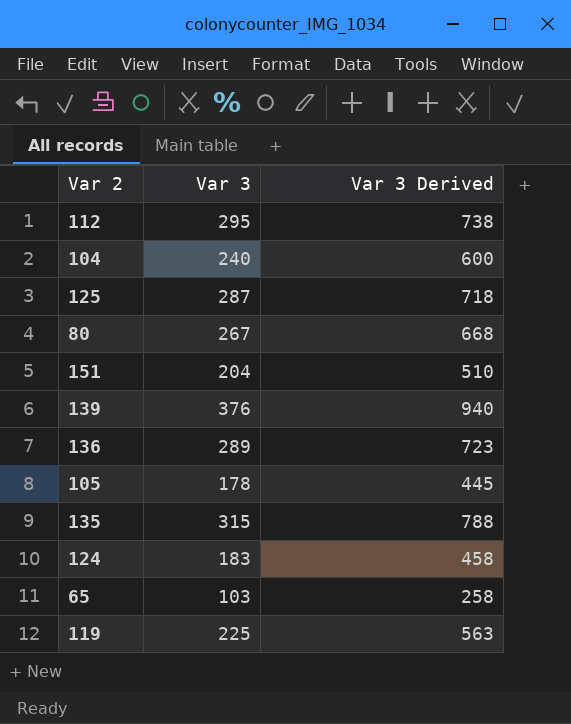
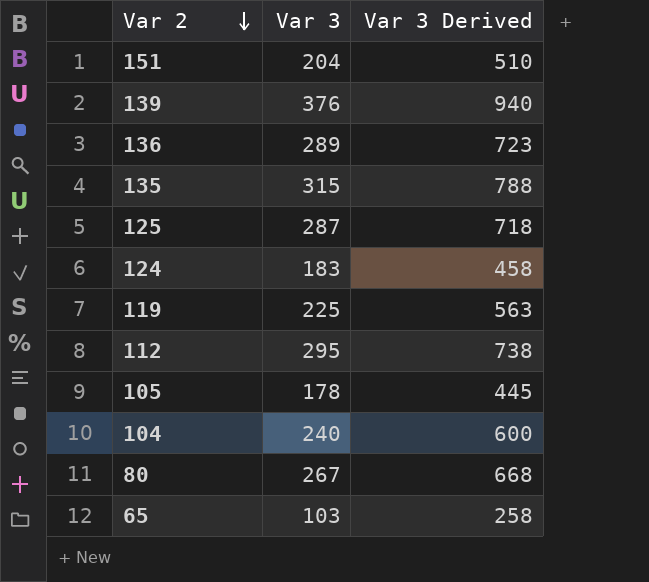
row order: none -> Var 2 descending

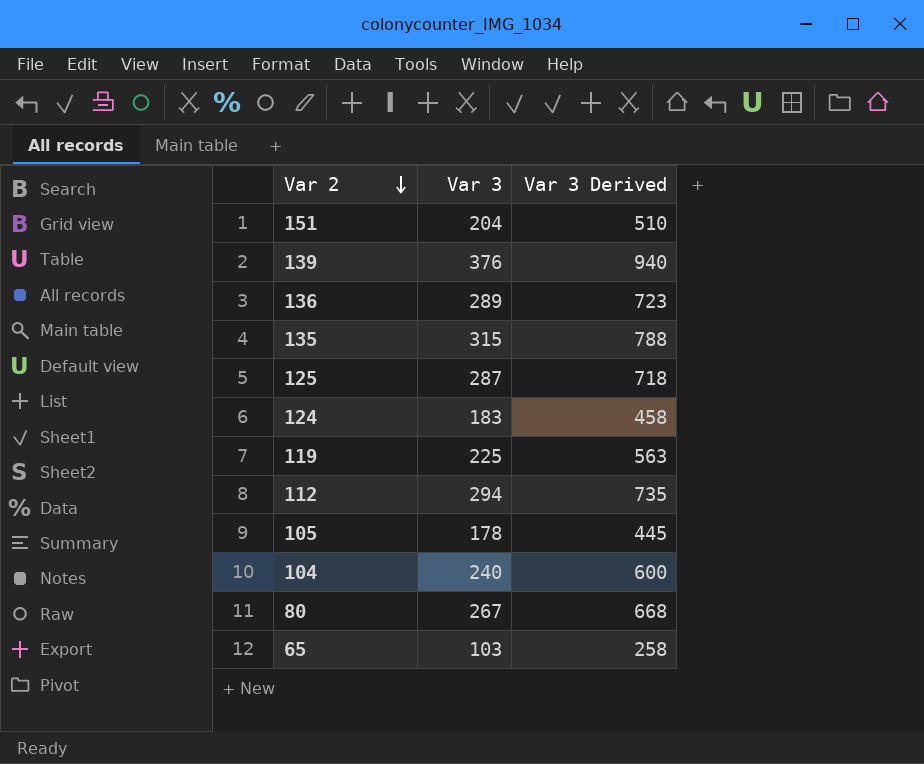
112 | Var 3: 295 -> 294
112 | Var 3 Derived: 738 -> 735

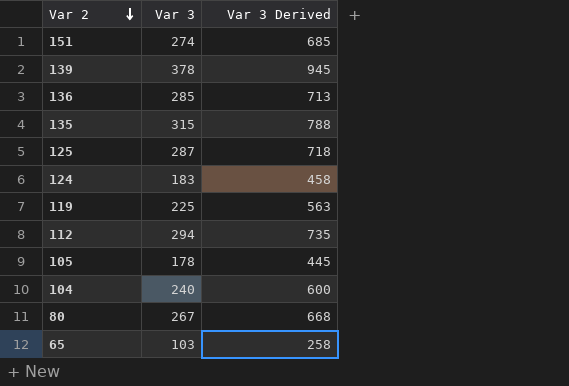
151 | Var 3: 204 -> 274
151 | Var 3 Derived: 510 -> 685
139 | Var 3: 376 -> 378
139 | Var 3 Derived: 940 -> 945
136 | Var 3: 289 -> 285
136 | Var 3 Derived: 723 -> 713

